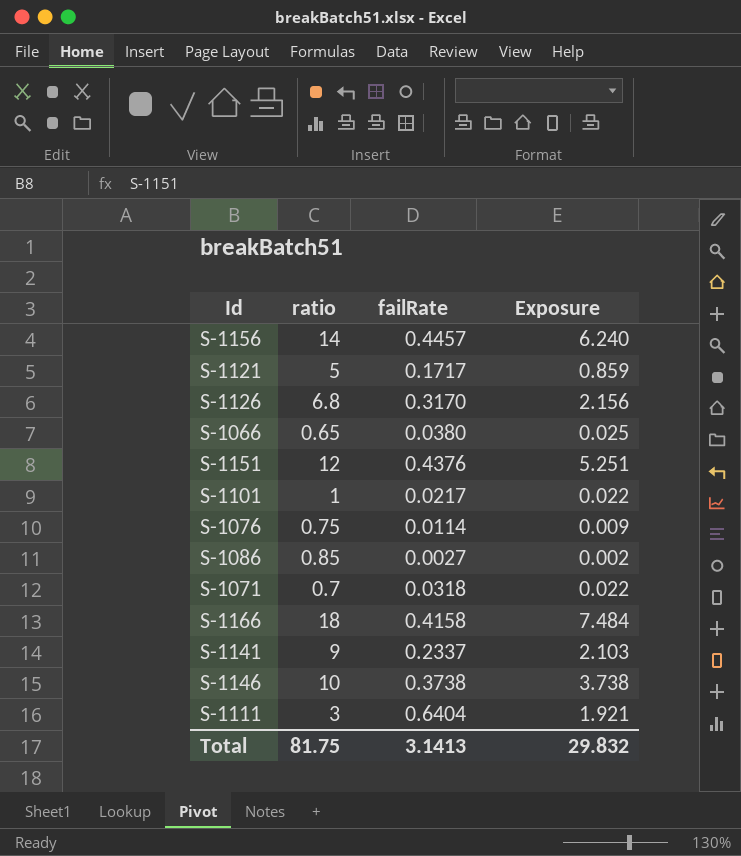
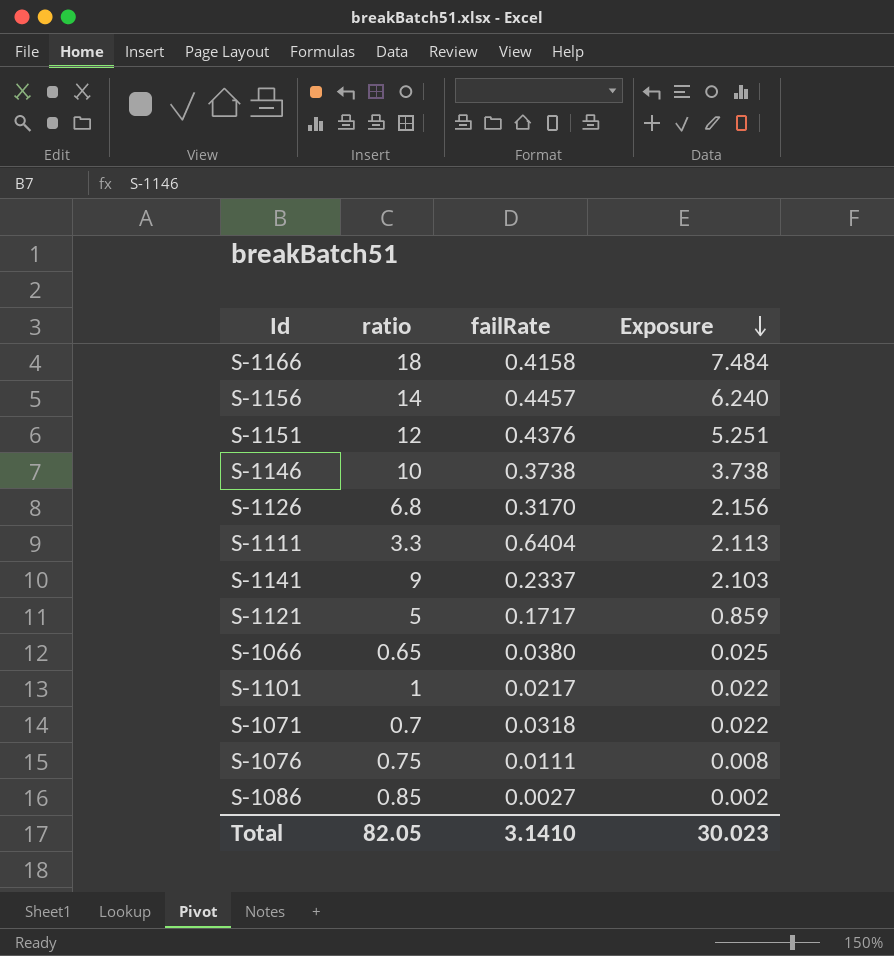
row order: none -> Exposure descending
S-1111 | ratio: 3 -> 3.3
S-1111 | Exposure: 1.921 -> 2.113
S-1076 | failRate: 0.0114 -> 0.0111
S-1076 | Exposure: 0.009 -> 0.008
Total | ratio: 81.75 -> 82.05
Total | failRate: 3.1413 -> 3.1410
Total | Exposure: 29.832 -> 30.023

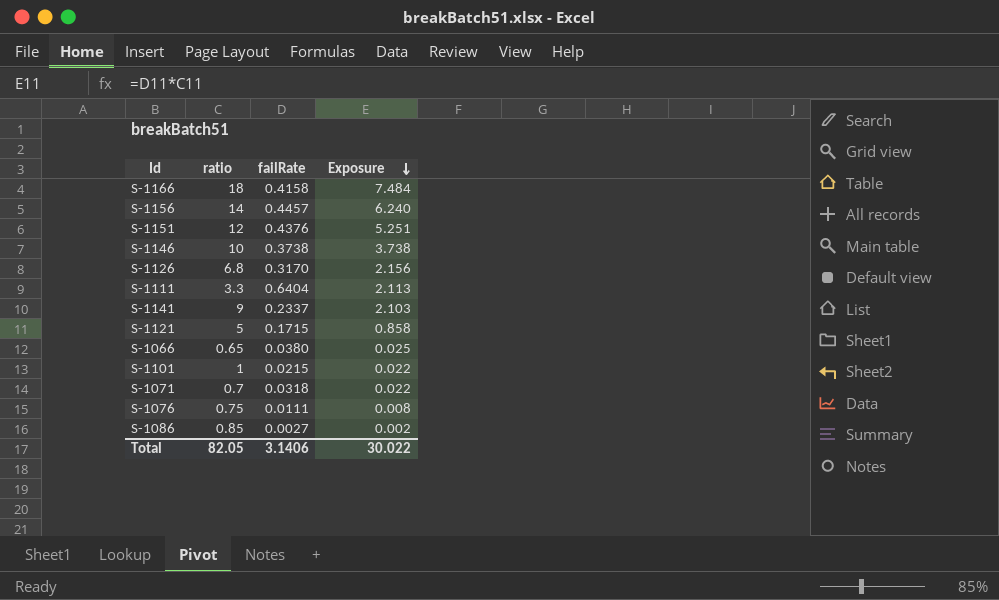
S-1121 | failRate: 0.1717 -> 0.1715
S-1121 | Exposure: 0.859 -> 0.858
S-1101 | failRate: 0.0217 -> 0.0215
Total | failRate: 3.1410 -> 3.1406
Total | Exposure: 30.023 -> 30.022

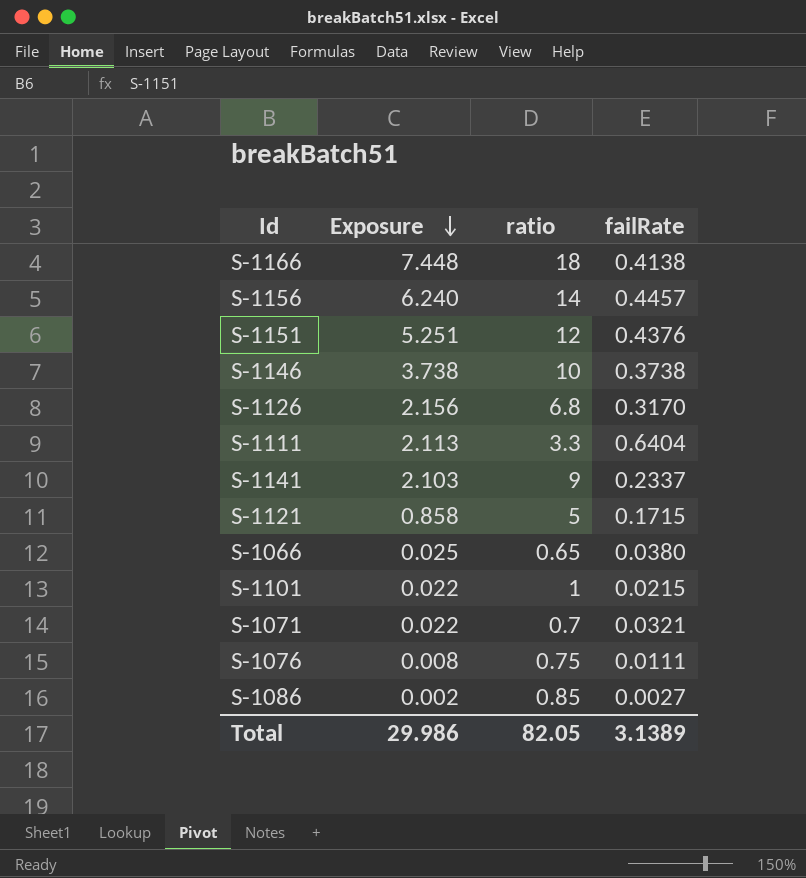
column Exposure | position: 4 -> 2
S-1166 | Exposure: 7.484 -> 7.448
S-1166 | failRate: 0.4158 -> 0.4138
S-1071 | failRate: 0.0318 -> 0.0321
Total | Exposure: 30.022 -> 29.986
Total | failRate: 3.1406 -> 3.1389

